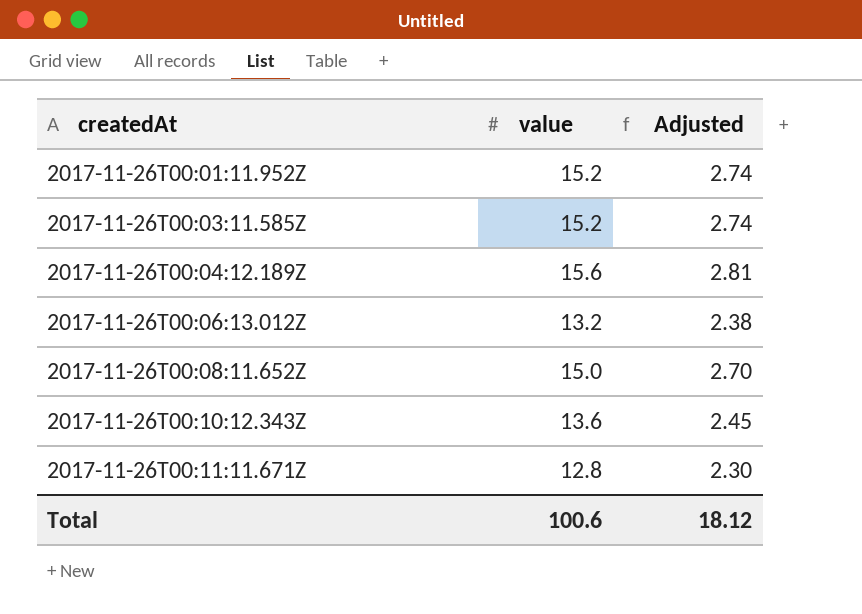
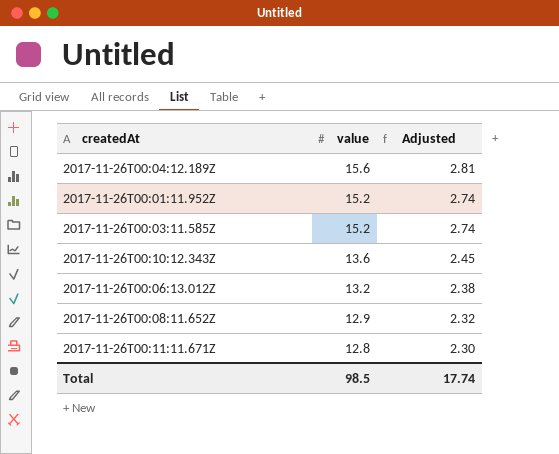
row order: createdAt ascending -> value descending
2017-11-26T00:08:11.652Z | value: 15.0 -> 12.9
2017-11-26T00:08:11.652Z | Adjusted: 2.70 -> 2.32
Total | value: 100.6 -> 98.5
Total | Adjusted: 18.12 -> 17.74

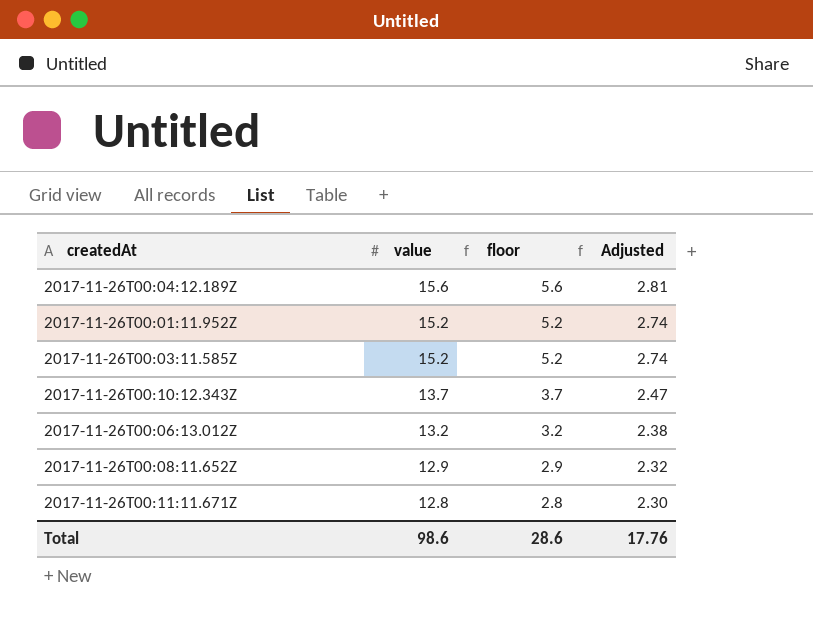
column floor | formula: none -> [value] - 10
2017-11-26T00:10:12.343Z | value: 13.6 -> 13.7
2017-11-26T00:10:12.343Z | Adjusted: 2.45 -> 2.47
Total | value: 98.5 -> 98.6
Total | Adjusted: 17.74 -> 17.76

